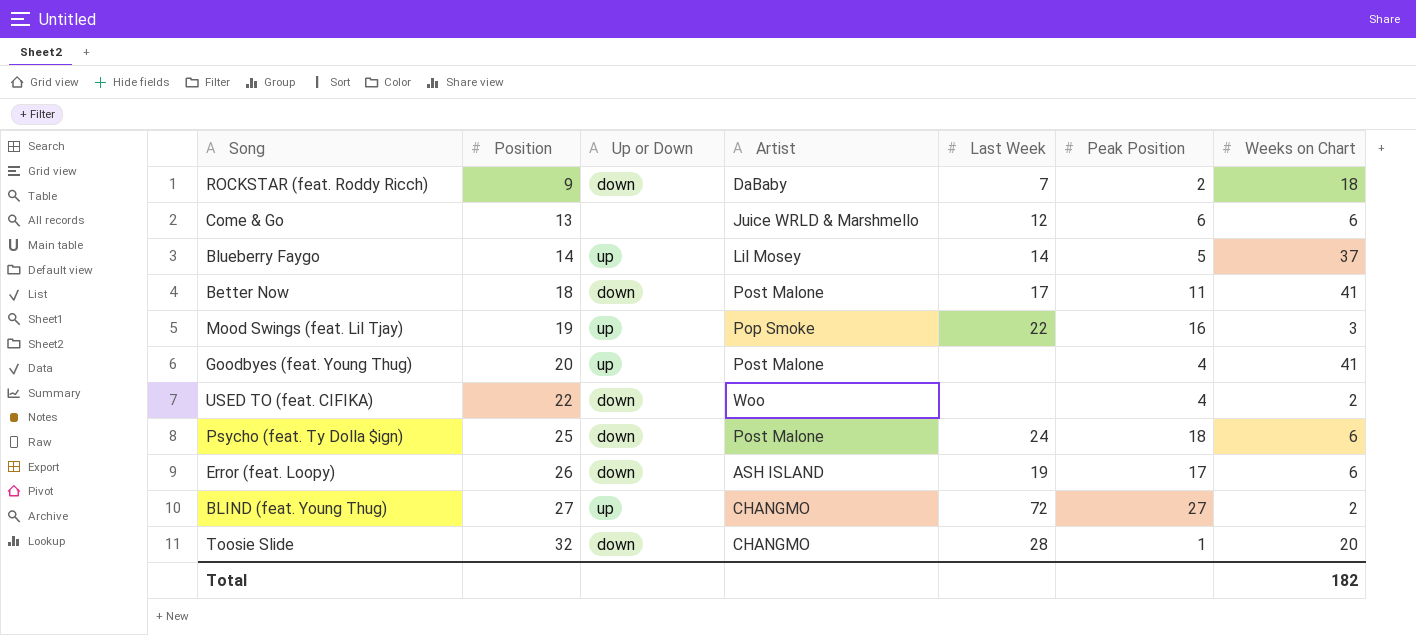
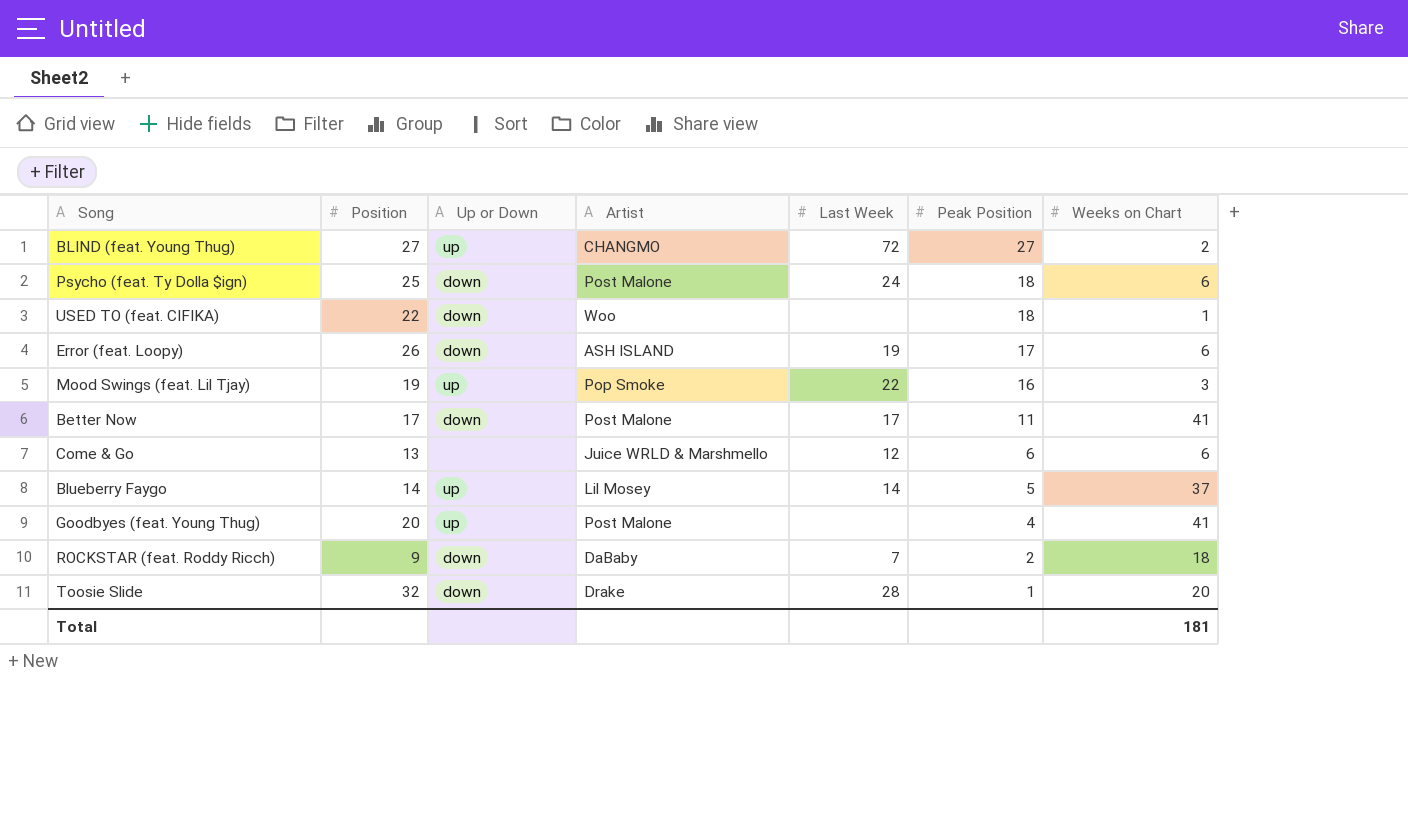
row order: Position ascending -> Peak Position descending
USED TO (feat. CIFIKA) | Peak Position: 4 -> 18
USED TO (feat. CIFIKA) | Weeks on Chart: 2 -> 1
Better Now | Position: 18 -> 17
Toosie Slide | Artist: CHANGMO -> Drake
Total | Weeks on Chart: 182 -> 181

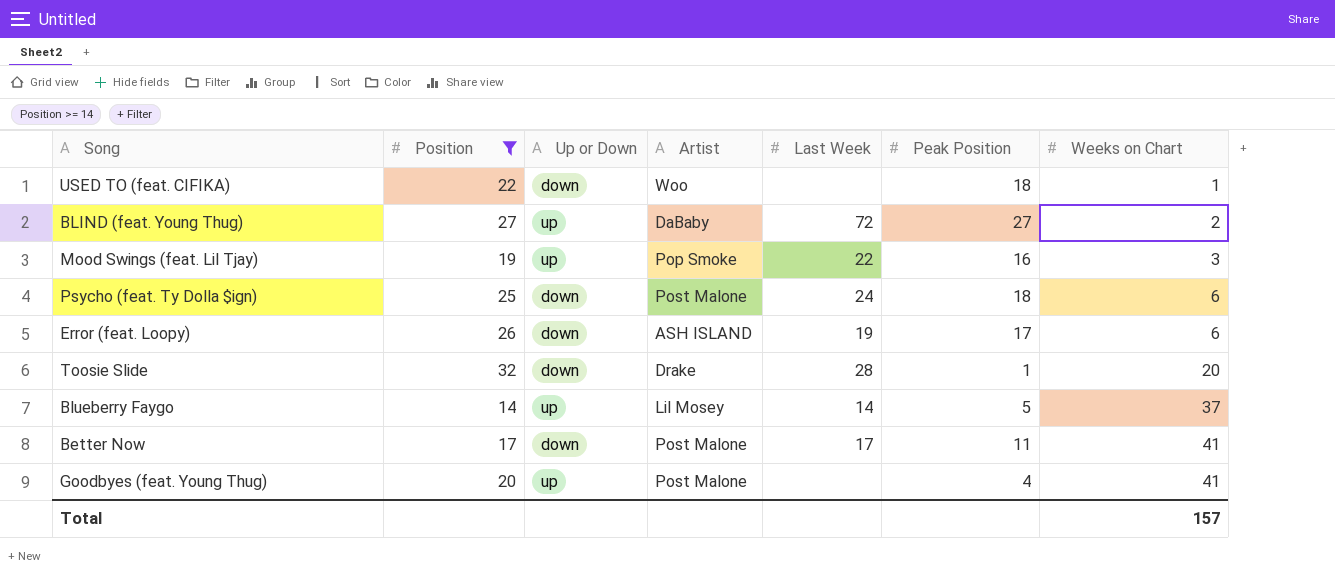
filter: none -> Position >= 14
row order: Peak Position descending -> Weeks on Chart ascending
BLIND (feat. Young Thug) | Artist: CHANGMO -> DaBaby
Total | Weeks on Chart: 181 -> 157

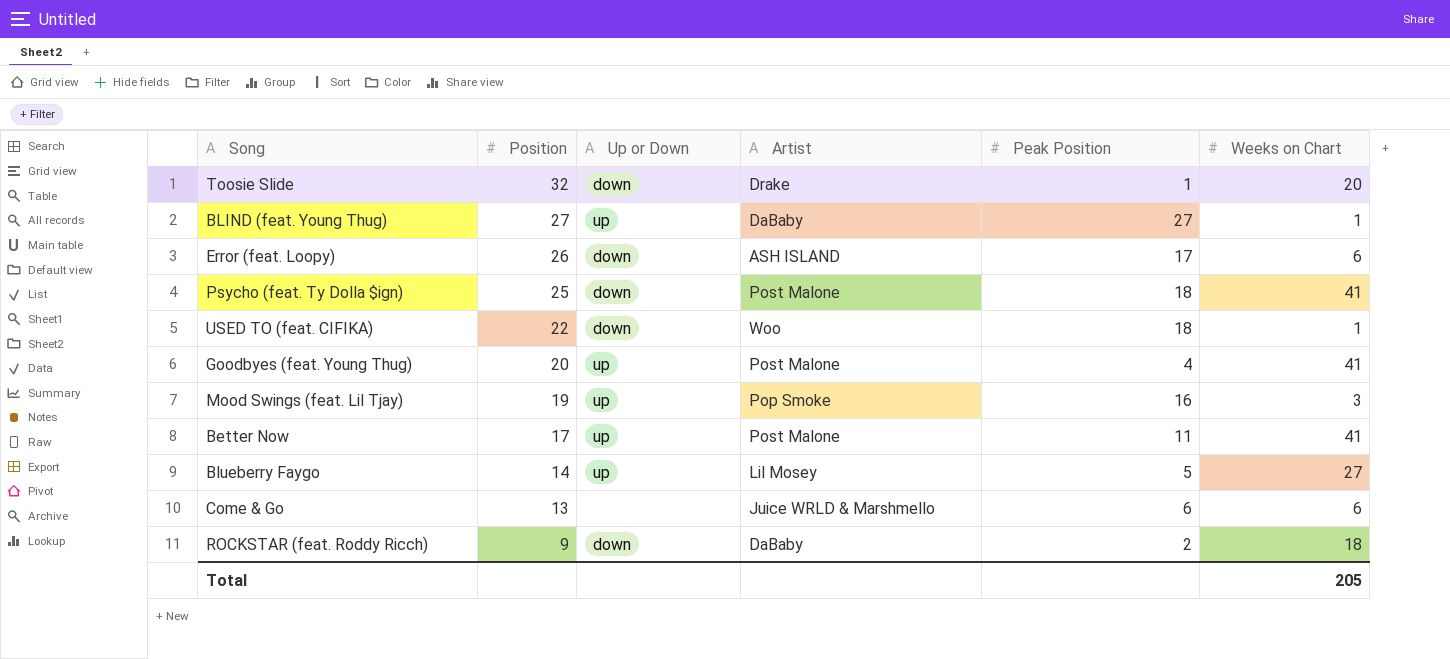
filter: Position >= 14 -> none
row order: Weeks on Chart ascending -> Position descending
column Last Week | position: 5 -> none
BLIND (feat. Young Thug) | Weeks on Chart: 2 -> 1
Psycho (feat. Ty Dolla $ign) | Weeks on Chart: 6 -> 41
Better Now | Up or Down: down -> up
Blueberry Faygo | Weeks on Chart: 37 -> 27
Total | Weeks on Chart: 157 -> 205

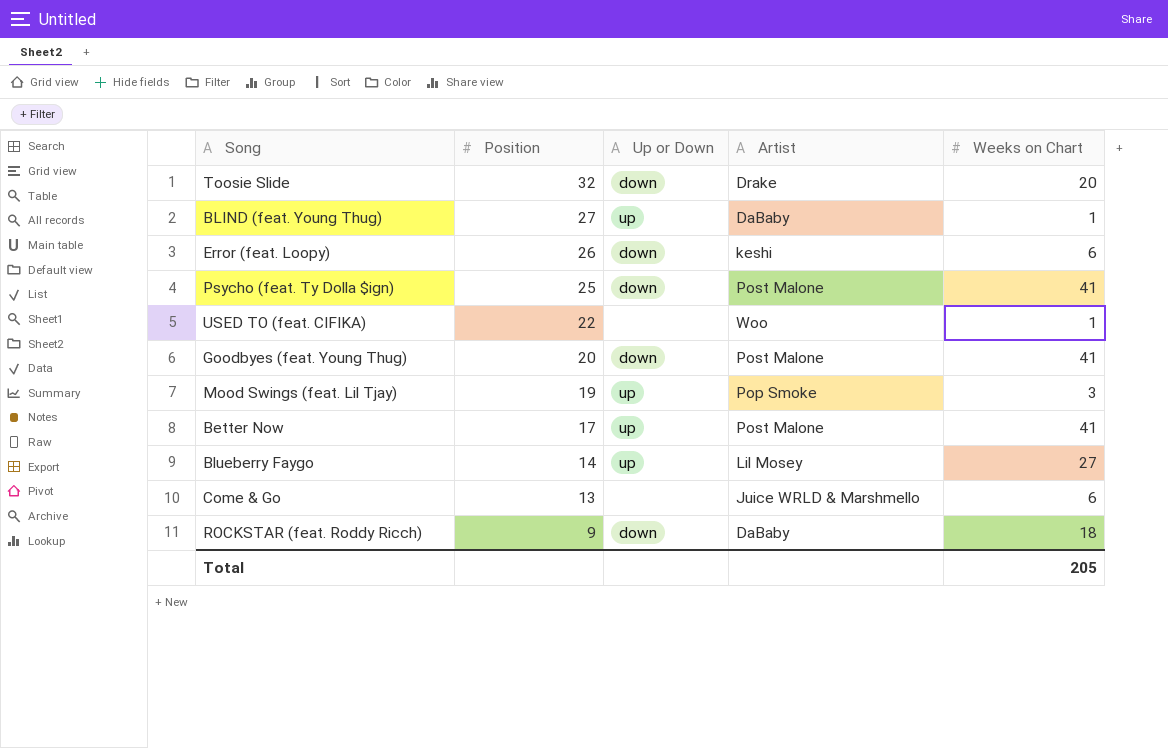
column Peak Position | position: 5 -> none
Error (feat. Loopy) | Artist: ASH ISLAND -> keshi
USED TO (feat. CIFIKA) | Up or Down: down -> none
Goodbyes (feat. Young Thug) | Up or Down: up -> down

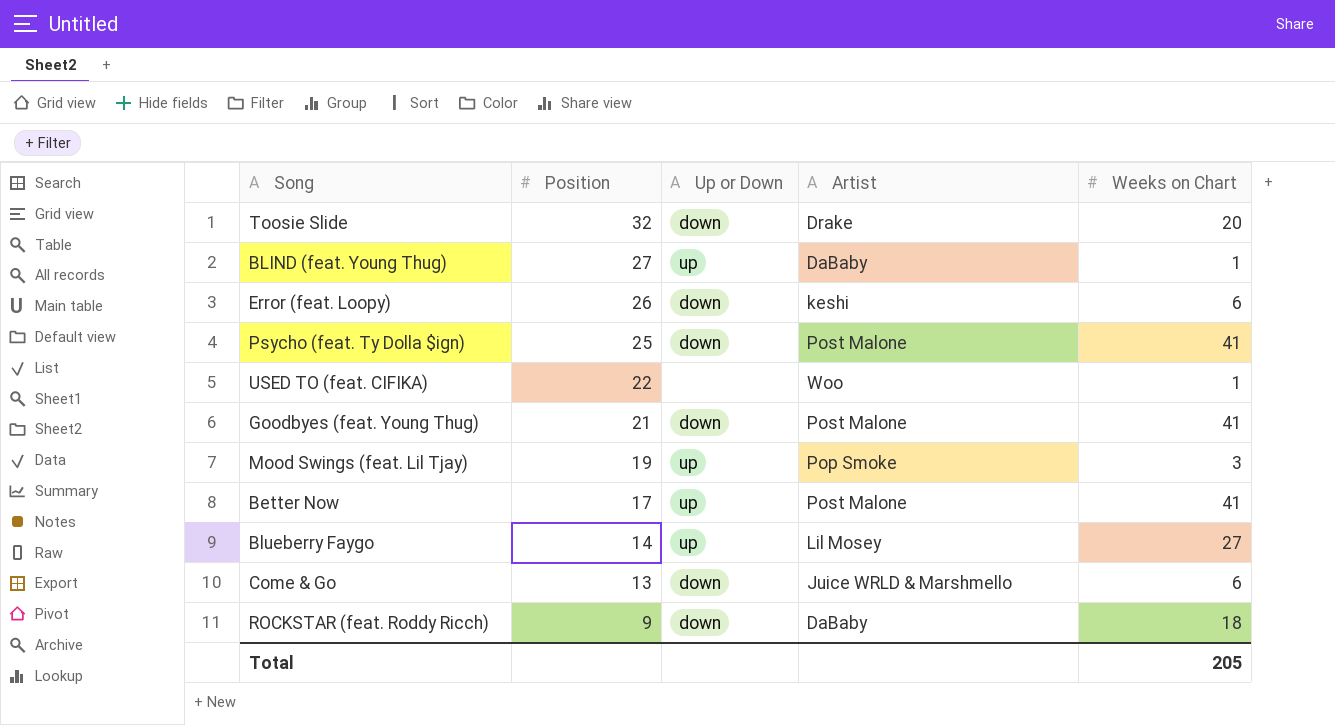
Goodbyes (feat. Young Thug) | Position: 20 -> 21
Come & Go | Up or Down: none -> down

